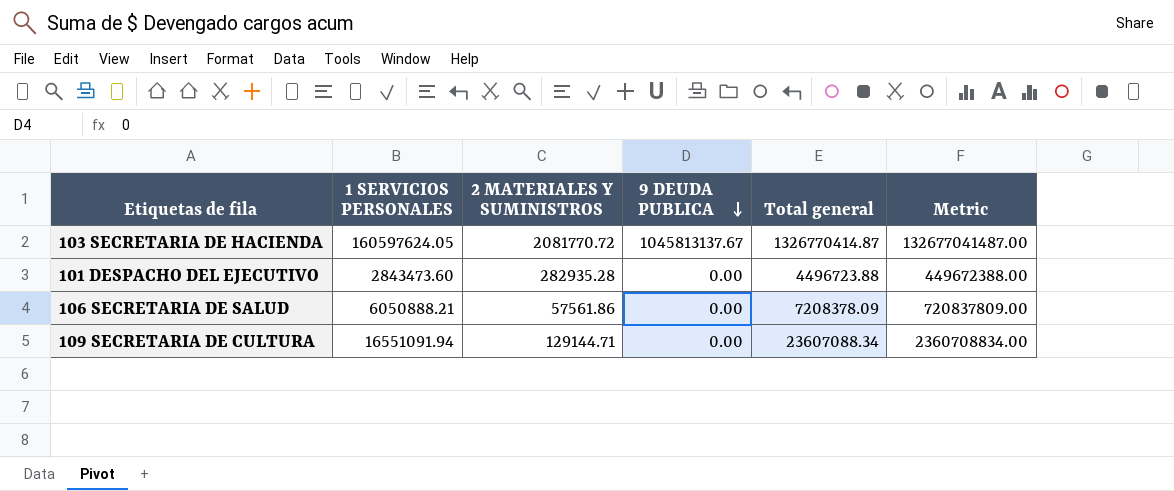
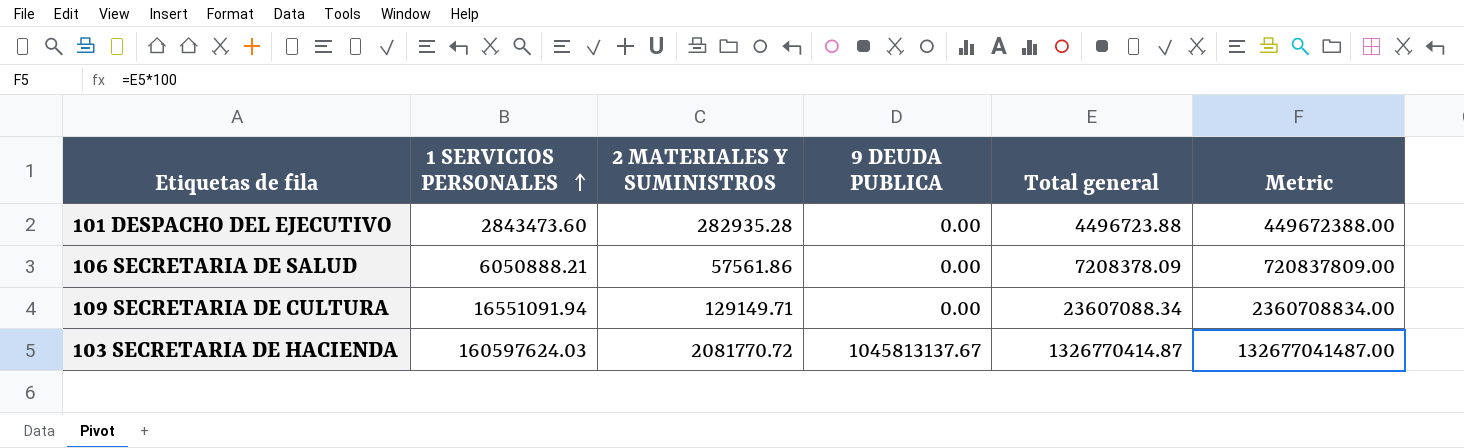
row order: 9 DEUDA PUBLICA descending -> 1 SERVICIOS PERSONALES ascending
109 SECRETARIA DE CULTURA | 2 MATERIALES Y SUMINISTROS: 129144.71 -> 129149.71
103 SECRETARIA DE HACIENDA | 1 SERVICIOS PERSONALES: 160597624.05 -> 160597624.03

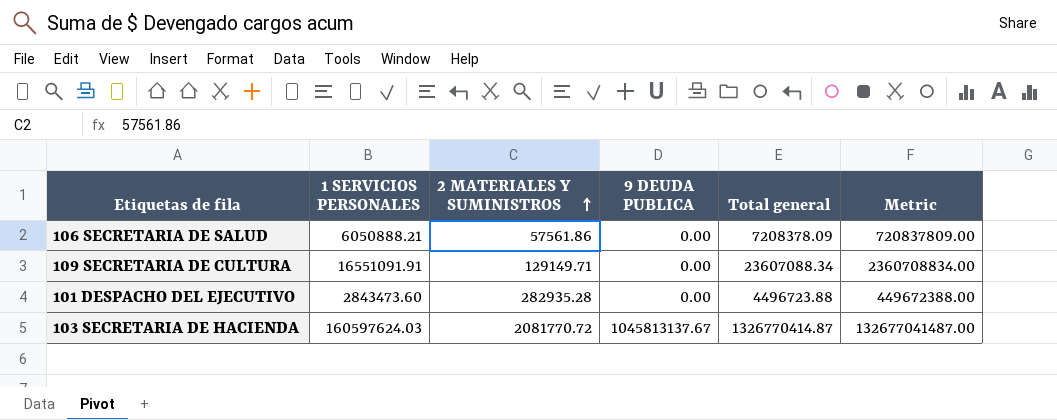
row order: 1 SERVICIOS PERSONALES ascending -> 2 MATERIALES Y SUMINISTROS ascending
109 SECRETARIA DE CULTURA | 1 SERVICIOS PERSONALES: 16551091.94 -> 16551091.91

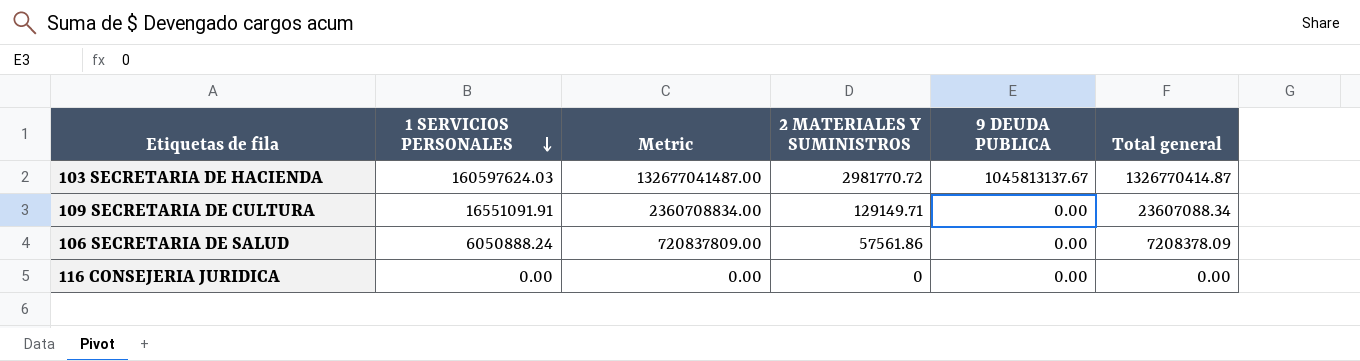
row order: 2 MATERIALES Y SUMINISTROS ascending -> 1 SERVICIOS PERSONALES descending
column Metric | position: 6 -> 3
row 101 DESPACHO DEL EJECUTIVO: 2843473.60 | 282935.28 | 0.00 | 4496723.88 | 449672388.00 -> none
103 SECRETARIA DE HACIENDA | 2 MATERIALES Y SUMINISTROS: 2081770.72 -> 2981770.72
106 SECRETARIA DE SALUD | 1 SERVICIOS PERSONALES: 6050888.21 -> 6050888.24
row 116 CONSEJERIA JURIDICA: none -> 0.00 | 0.00 | 0 | 0.00 | 0.00

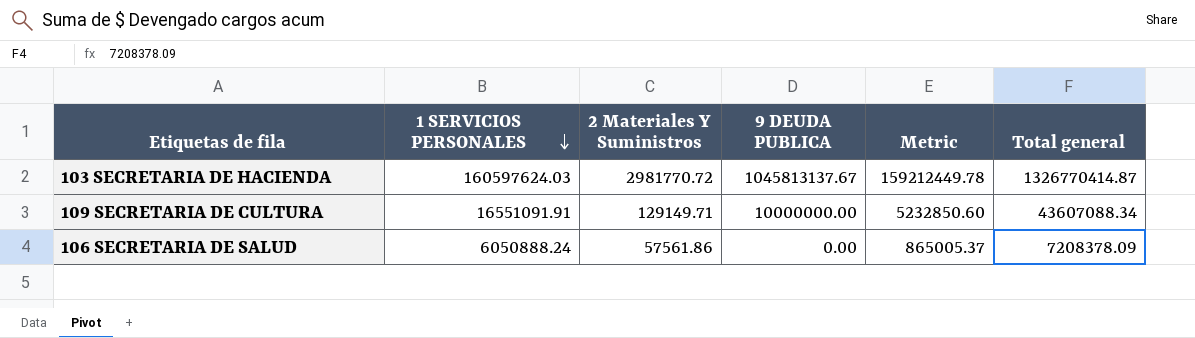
column name: 2 MATERIALES Y SUMINISTROS -> 2 Materiales Y Suministros
column Metric | formula: [Total general] * 100 -> [Total general] * 0.12
column Metric | position: 3 -> 5
row 116 CONSEJERIA JURIDICA: 0.00 | 0.00 | 0 | 0.00 | 0.00 -> none
109 SECRETARIA DE CULTURA | 9 DEUDA PUBLICA: 0.00 -> 10000000.00
109 SECRETARIA DE CULTURA | Total general: 23607088.34 -> 43607088.34

